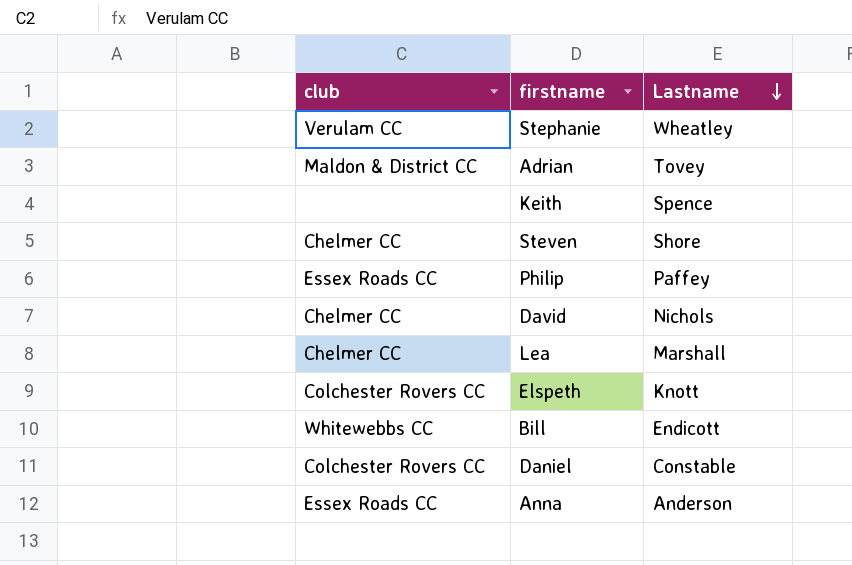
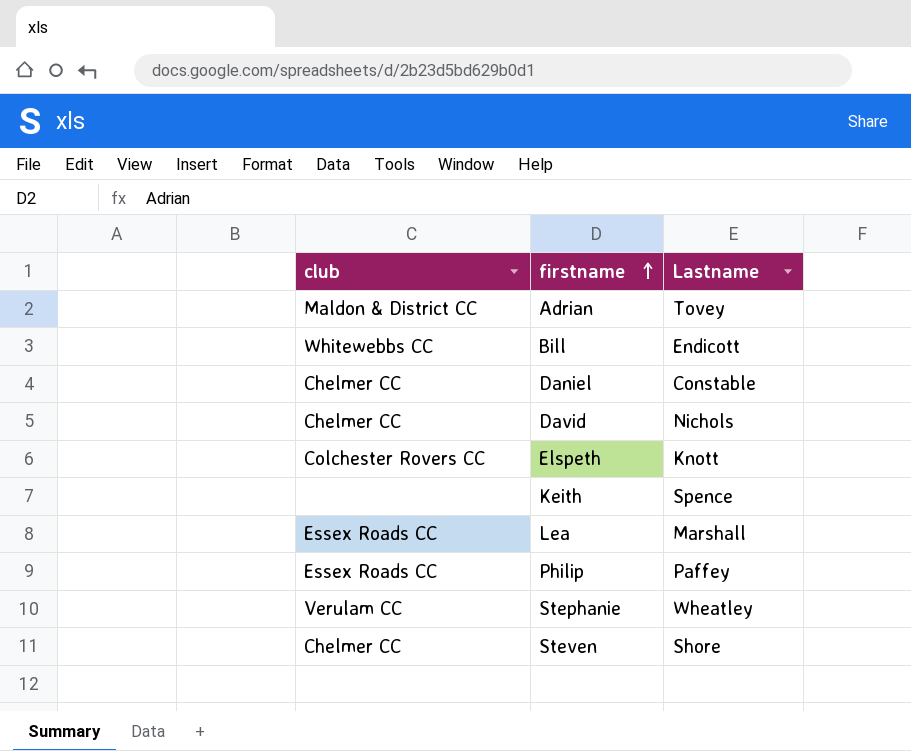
row order: Lastname descending -> firstname ascending
row Anna: Essex Roads CC | Anderson -> none
Daniel | club: Colchester Rovers CC -> Chelmer CC
Lea | club: Chelmer CC -> Essex Roads CC

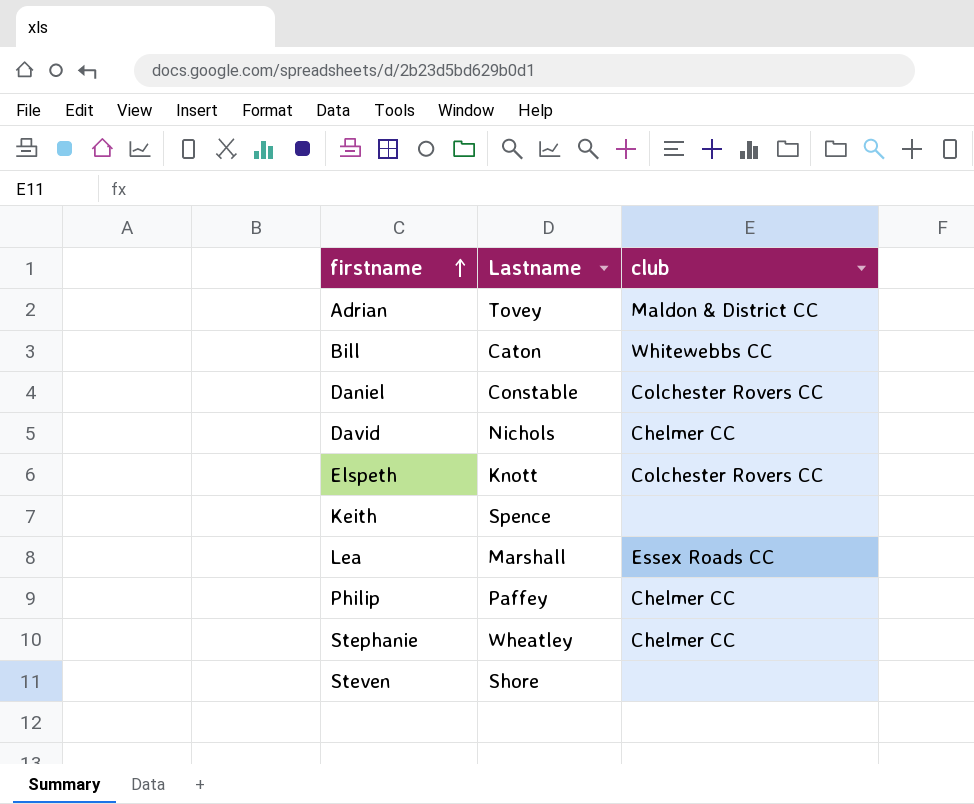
column club | position: 1 -> 3
Bill | Lastname: Endicott -> Caton
Daniel | club: Chelmer CC -> Colchester Rovers CC
Philip | club: Essex Roads CC -> Chelmer CC
Stephanie | club: Verulam CC -> Chelmer CC
Steven | club: Chelmer CC -> none

